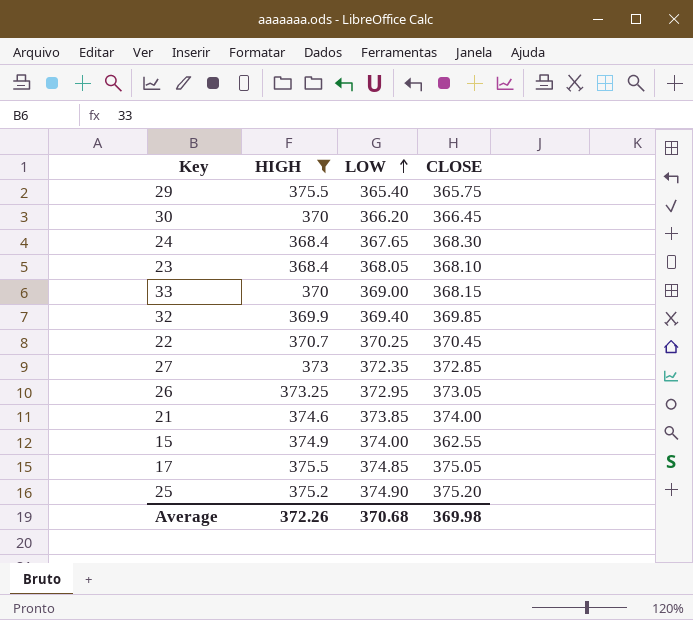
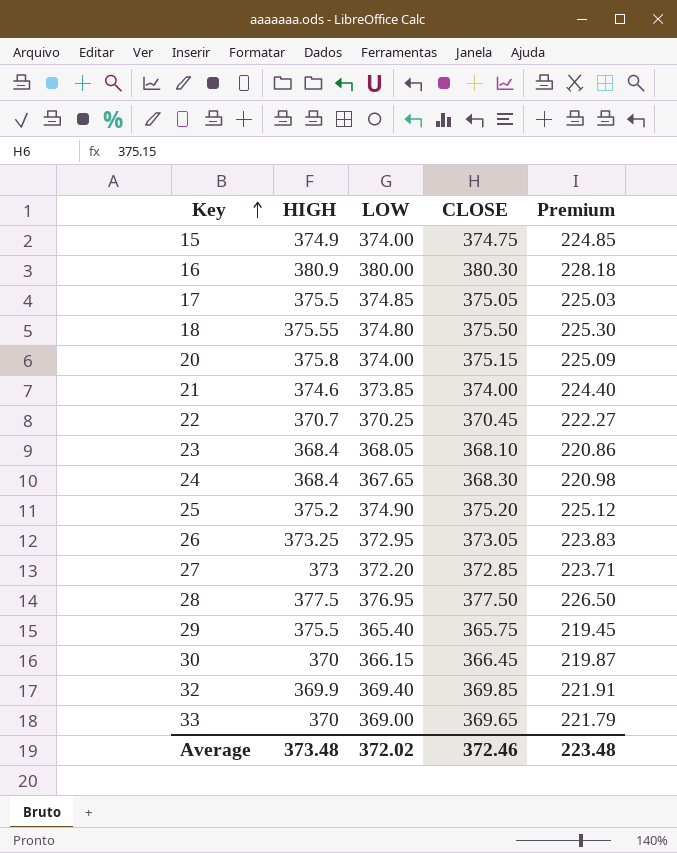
filter: HIGH <= 375.5 -> none
row order: LOW ascending -> Key ascending
column Premium | formula: none -> [CLOSE] * 0.6
15 | CLOSE: 362.55 -> 374.75
27 | LOW: 372.35 -> 372.20
30 | LOW: 366.20 -> 366.15
33 | CLOSE: 368.15 -> 369.65
Average | HIGH: 372.26 -> 373.48
Average | LOW: 370.68 -> 372.02
Average | CLOSE: 369.98 -> 372.46

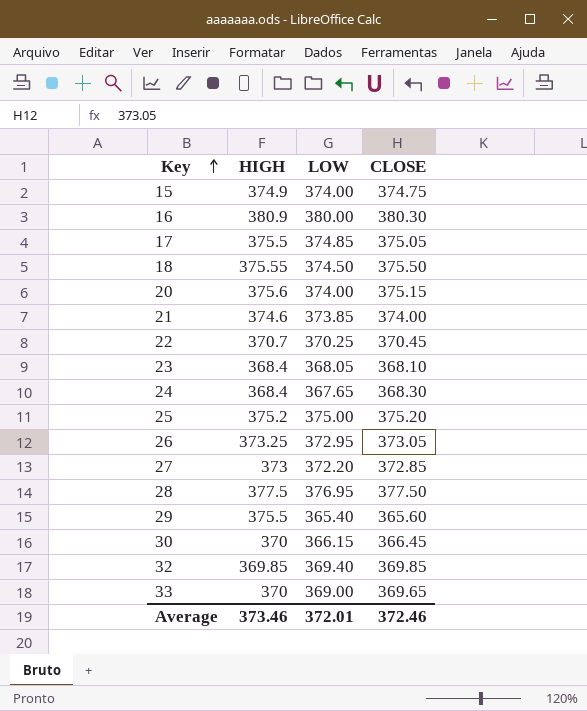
column Premium | formula: [CLOSE] * 0.6 -> none
18 | LOW: 374.80 -> 374.50
20 | HIGH: 375.8 -> 375.6
25 | LOW: 374.90 -> 375.00
29 | CLOSE: 365.75 -> 365.60
32 | HIGH: 369.9 -> 369.85
Average | HIGH: 373.48 -> 373.46
Average | LOW: 372.02 -> 372.01

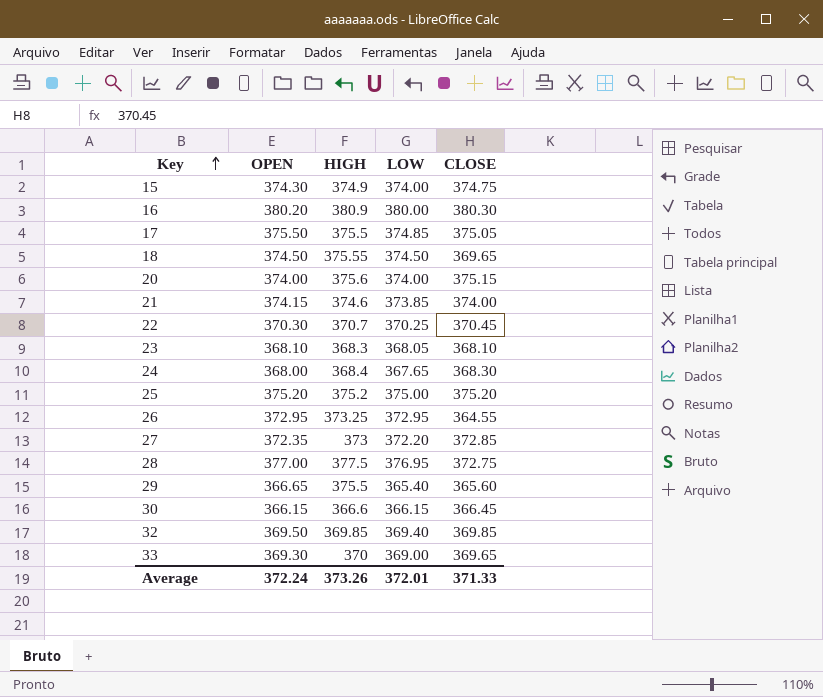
column OPEN | position: none -> 2
18 | CLOSE: 375.50 -> 369.65
23 | HIGH: 368.4 -> 368.3
26 | CLOSE: 373.05 -> 364.55
28 | CLOSE: 377.50 -> 372.75
30 | HIGH: 370 -> 366.6
Average | HIGH: 373.46 -> 373.26
Average | CLOSE: 372.46 -> 371.33

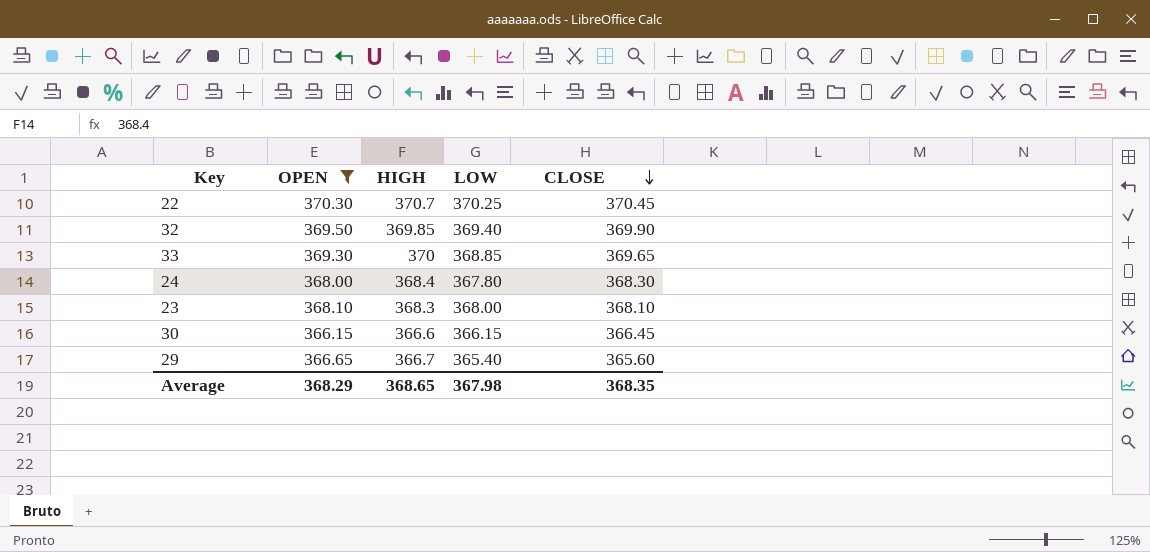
filter: none -> OPEN <= 370.30
row order: Key ascending -> CLOSE descending
32 | CLOSE: 369.85 -> 369.90
33 | LOW: 369.00 -> 368.85
24 | LOW: 367.65 -> 367.80
23 | LOW: 368.05 -> 368.00
29 | HIGH: 375.5 -> 366.7
Average | OPEN: 372.24 -> 368.29
Average | HIGH: 373.26 -> 368.65
Average | LOW: 372.01 -> 367.98
Average | CLOSE: 371.33 -> 368.35

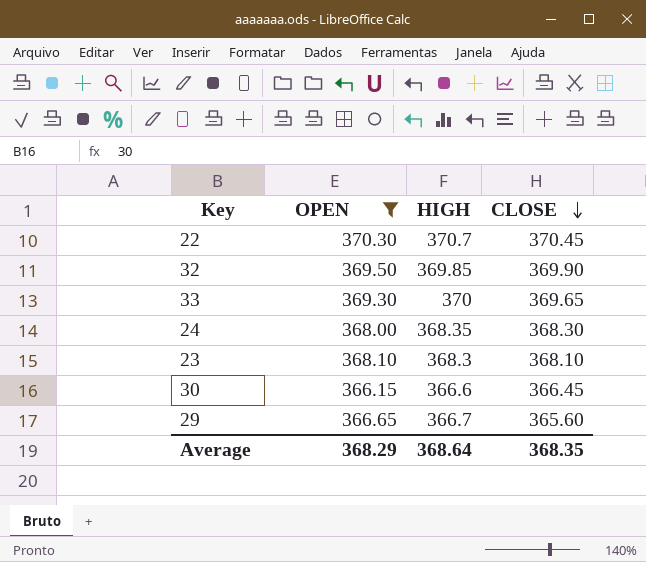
column LOW | position: 4 -> none
24 | HIGH: 368.4 -> 368.35
Average | HIGH: 368.65 -> 368.64

